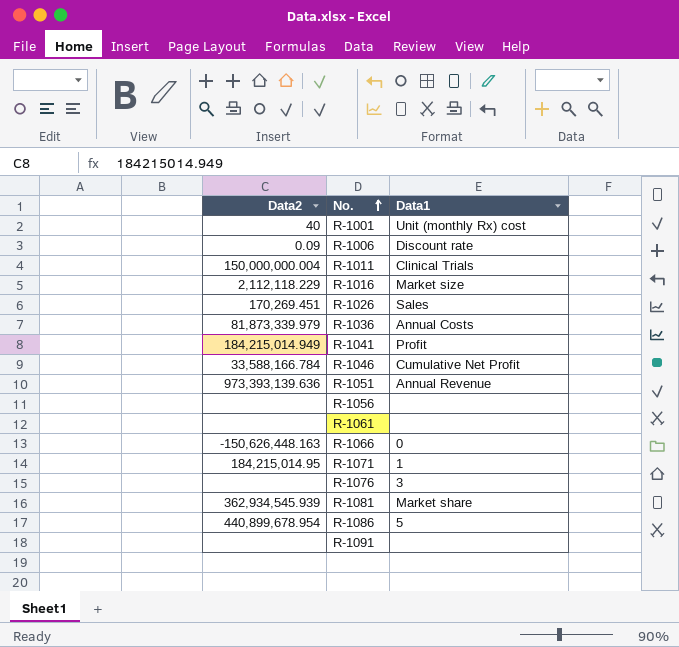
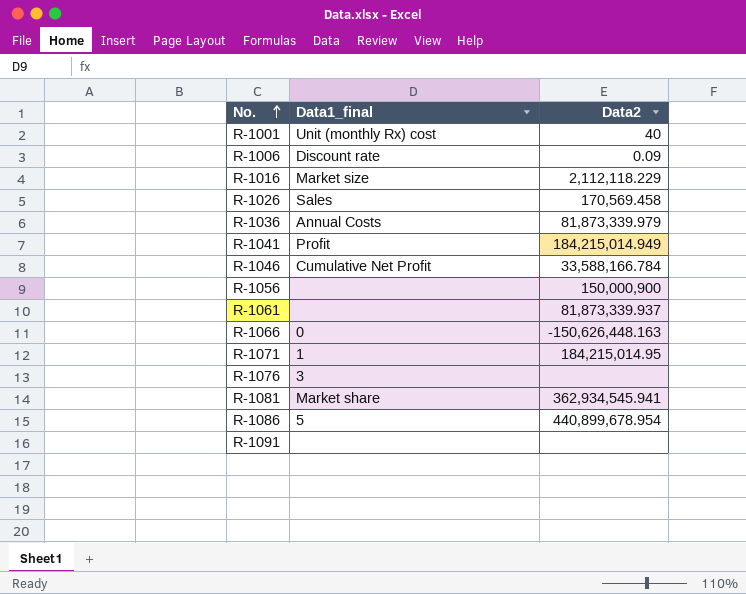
column name: Data1 -> Data1_final
column Data2 | position: 1 -> 3
row R-1011: 150,000,000.004 | Clinical Trials -> none
row R-1051: 973,393,139.636 | Annual Revenue -> none
R-1026 | Data2: 170,269.451 -> 170,569.458
R-1056 | Data2: none -> 150,000,900
R-1061 | Data2: none -> 81,873,339.937
R-1081 | Data2: 362,934,545.939 -> 362,934,545.941

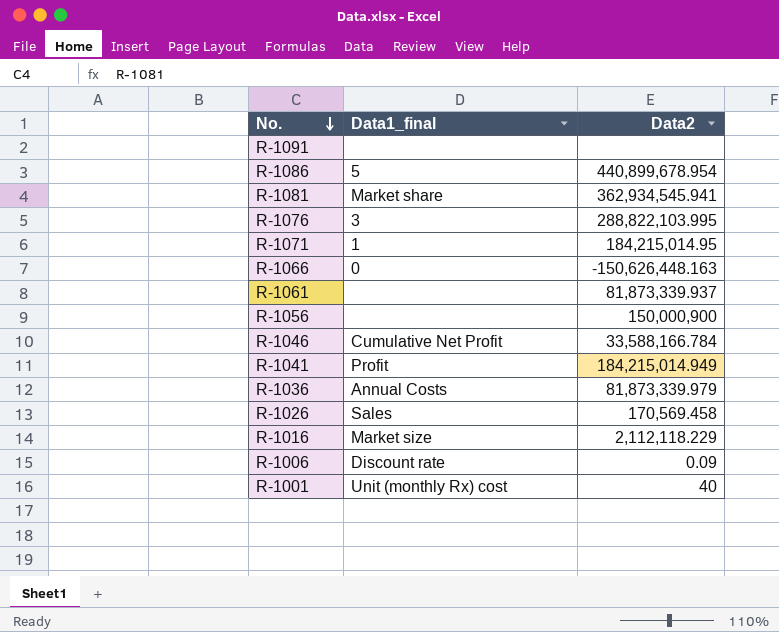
row order: No. ascending -> No. descending
R-1076 | Data2: none -> 288,822,103.995

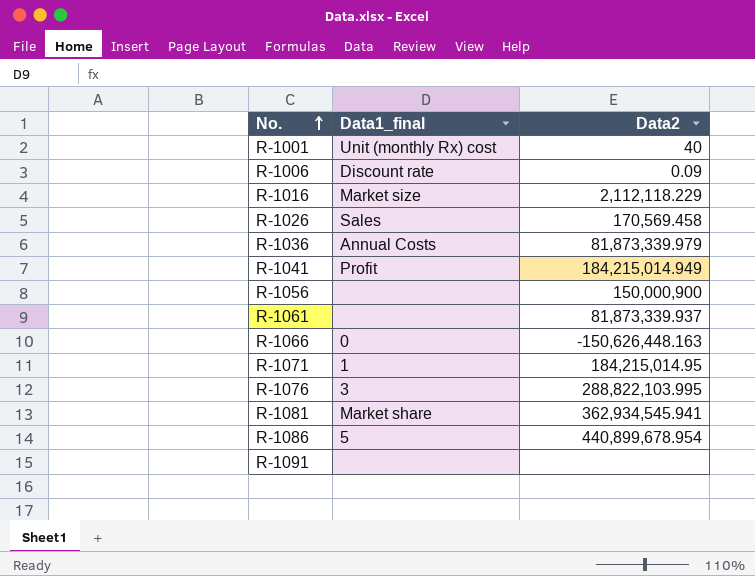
row order: No. descending -> No. ascending
row R-1046: Cumulative Net Profit | 33,588,166.784 -> none

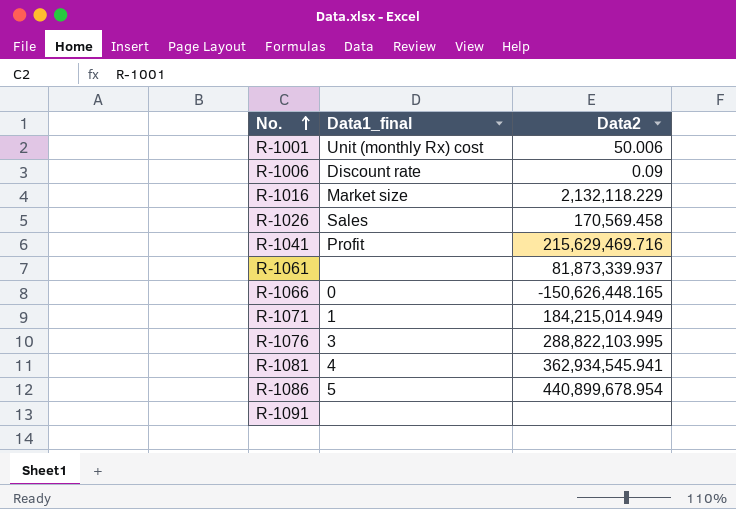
row R-1036: Annual Costs | 81,873,339.979 -> none
row R-1056: none | 150,000,900 -> none
R-1001 | Data2: 40 -> 50.006
R-1016 | Data2: 2,112,118.229 -> 2,132,118.229
R-1041 | Data2: 184,215,014.949 -> 215,629,469.716
R-1066 | Data2: -150,626,448.163 -> -150,626,448.165
R-1071 | Data2: 184,215,014.95 -> 184,215,014.949
R-1081 | Data1_final: Market share -> 4

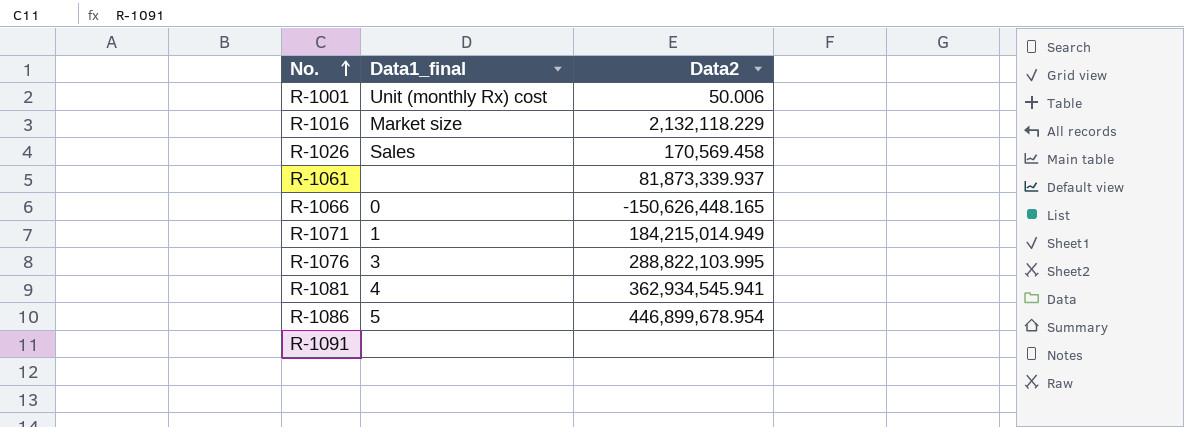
row R-1006: Discount rate | 0.09 -> none
row R-1041: Profit | 215,629,469.716 -> none
R-1086 | Data2: 440,899,678.954 -> 446,899,678.954

